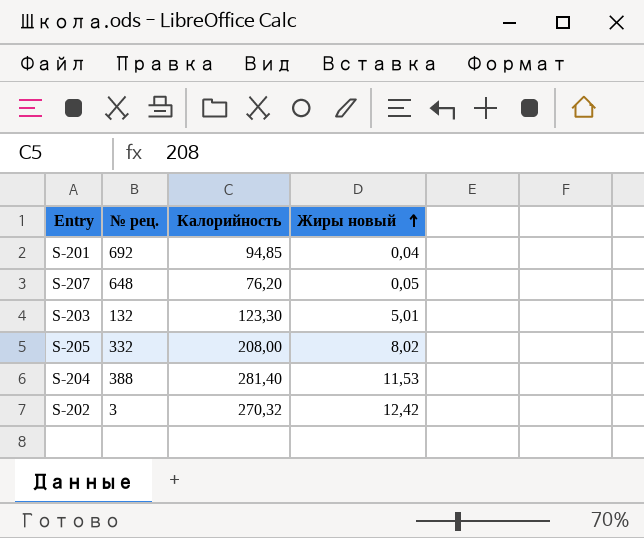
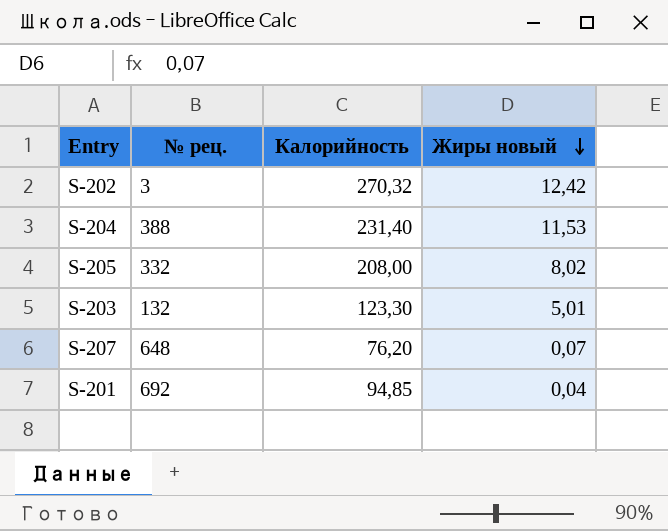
row order: Жиры новый ascending -> Жиры новый descending
S-204 | Калорийность: 281,40 -> 231,40
S-207 | Жиры новый: 0,05 -> 0,07

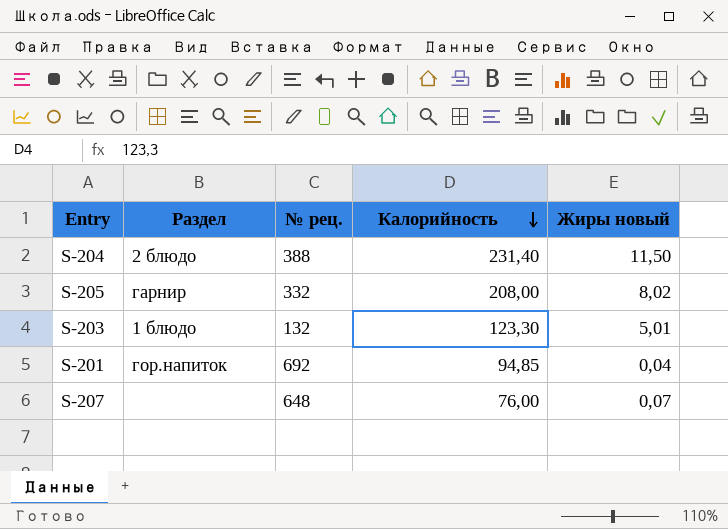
row order: Жиры новый descending -> Калорийность descending
column Раздел | position: none -> 2
row S-202: 3 | 270,32 | 12,42 -> none
S-204 | Жиры новый: 11,53 -> 11,50
S-207 | Калорийность: 76,20 -> 76,00

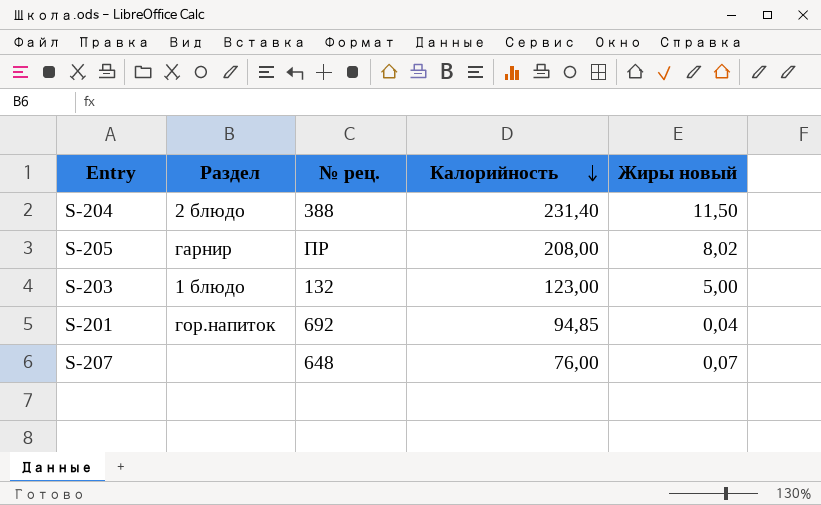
S-205 | № рец.: 332 -> ПР
S-203 | Калорийность: 123,30 -> 123,00
S-203 | Жиры новый: 5,01 -> 5,00

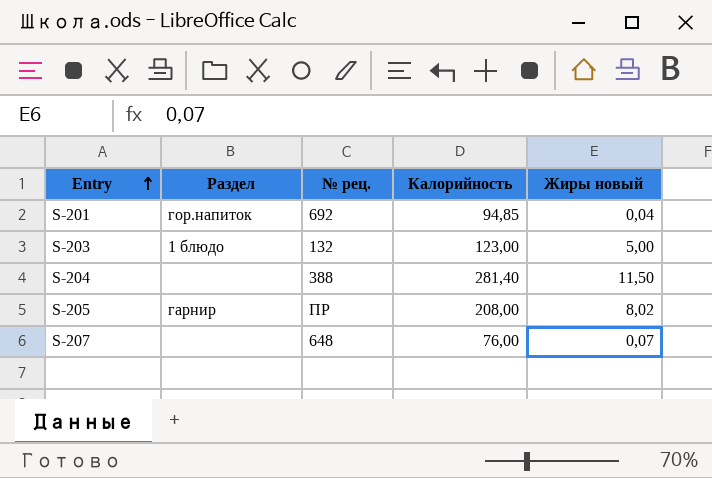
row order: Калорийность descending -> Entry ascending
S-204 | Раздел: 2 блюдо -> none
S-204 | Калорийность: 231,40 -> 281,40

